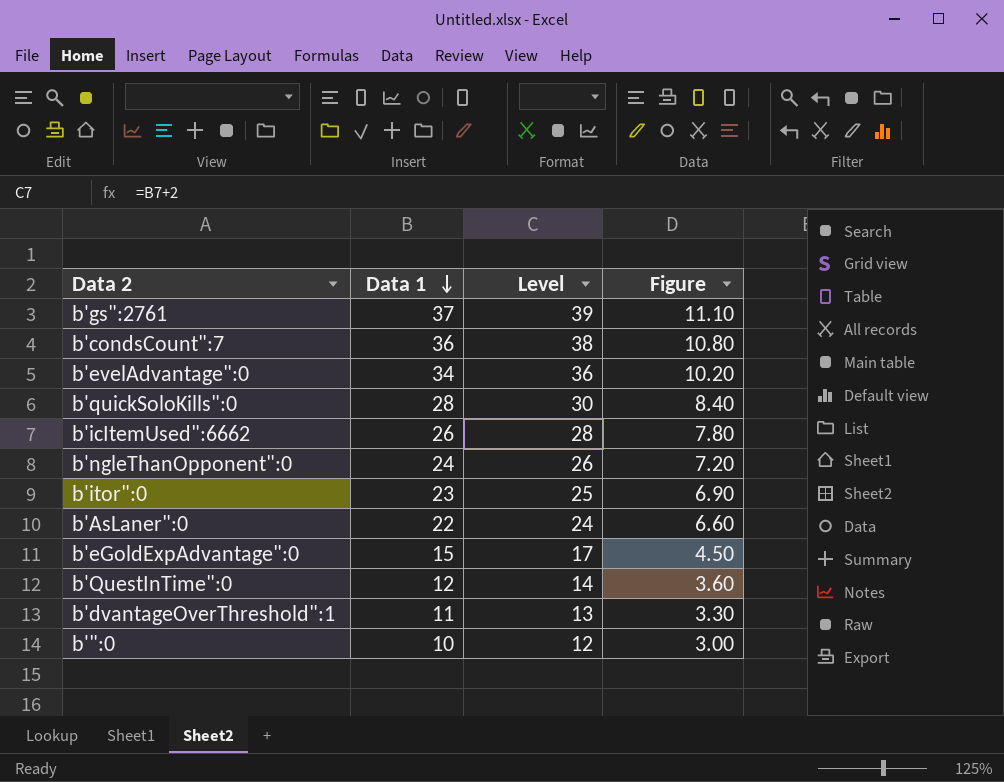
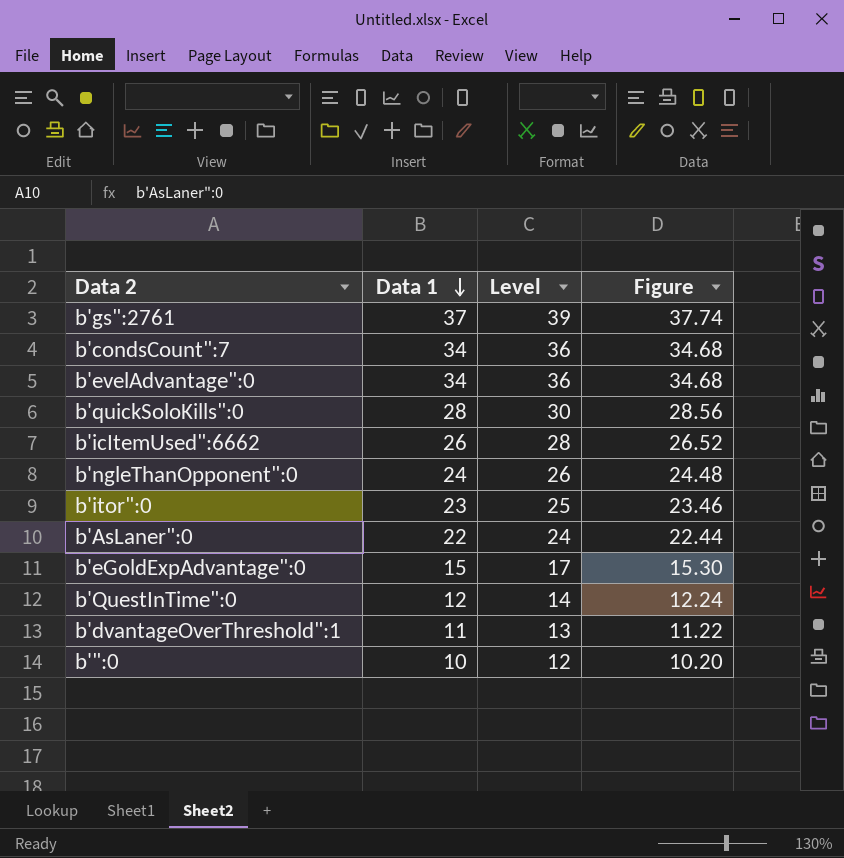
column Figure | formula: [Data 1] * 0.3 -> [Data 1] * 1.02
b'condsCount":7 | Data 1: 36 -> 34
b'condsCount":7 | Level: 38 -> 36

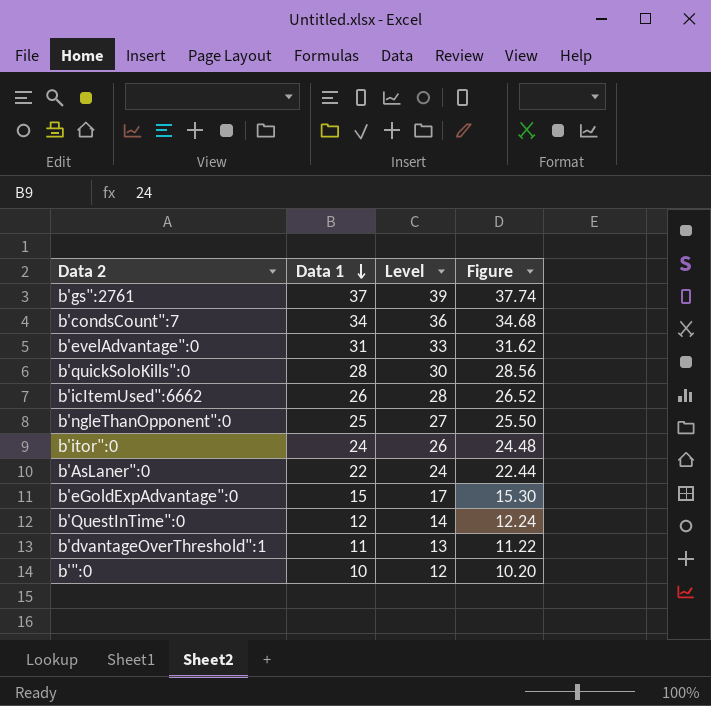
b'evelAdvantage":0 | Data 1: 34 -> 31
b'evelAdvantage":0 | Level: 36 -> 33
b'evelAdvantage":0 | Figure: 34.68 -> 31.62
b'ngleThanOpponent":0 | Data 1: 24 -> 25
b'ngleThanOpponent":0 | Level: 26 -> 27
b'ngleThanOpponent":0 | Figure: 24.48 -> 25.50
b'itor":0 | Data 1: 23 -> 24
b'itor":0 | Level: 25 -> 26
b'itor":0 | Figure: 23.46 -> 24.48

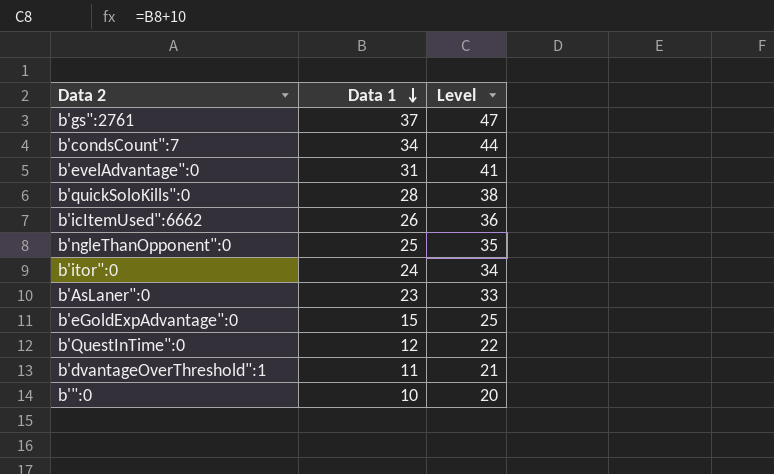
column Figure | formula: [Data 1] * 1.02 -> none
column Level | formula: [Data 1] + 2 -> [Data 1] + 10
b'AsLaner":0 | Data 1: 22 -> 23

